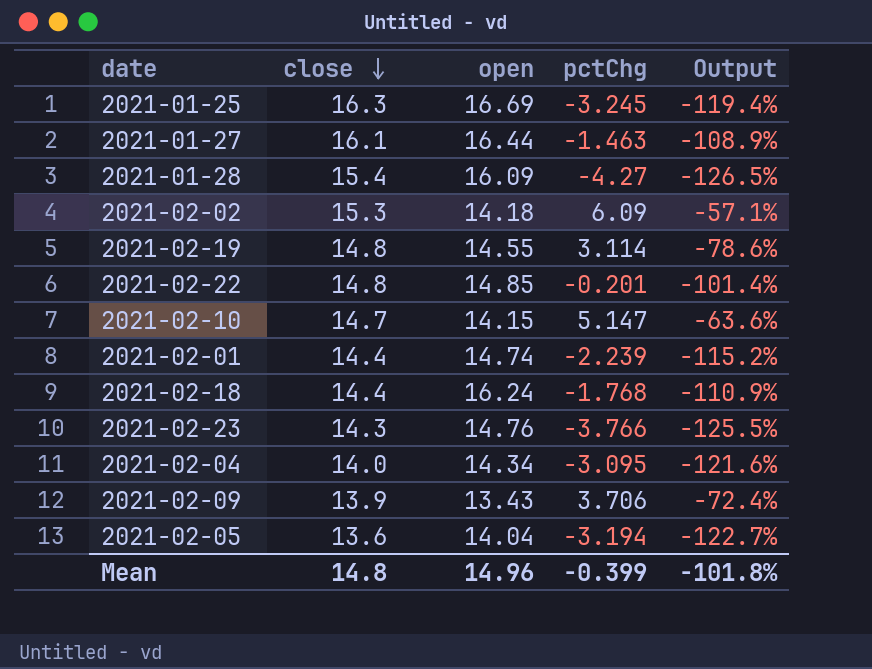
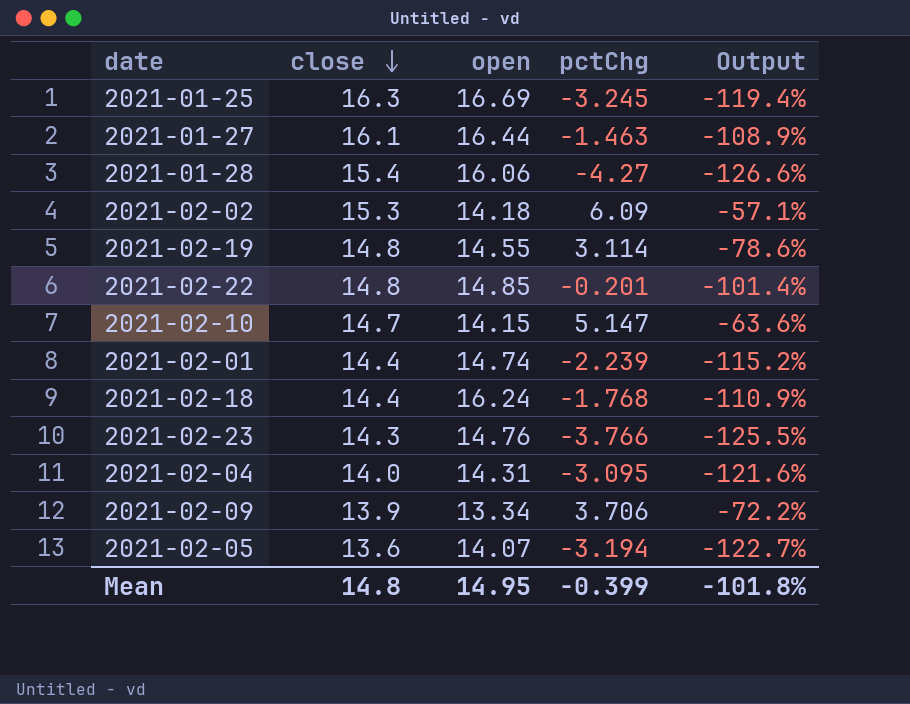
2021-01-28 | open: 16.09 -> 16.06
2021-01-28 | Output: -126.5% -> -126.6%
2021-02-04 | open: 14.34 -> 14.31
2021-02-09 | open: 13.43 -> 13.34
2021-02-09 | Output: -72.4% -> -72.2%
2021-02-05 | open: 14.04 -> 14.07
Mean | open: 14.96 -> 14.95

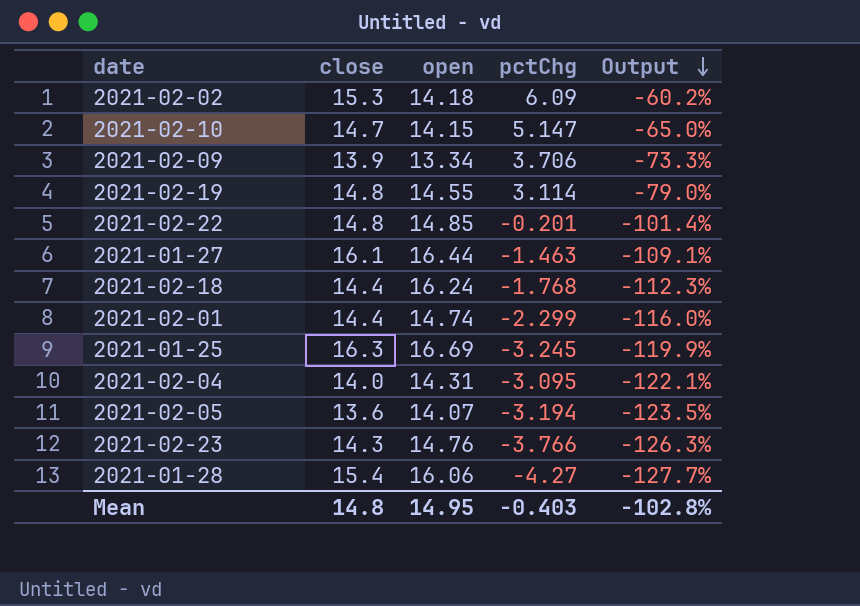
row order: close descending -> Output descending
column Output | formula: ([pctChg] - [open]) / [open] -> ([pctChg] - [close]) / [close]
2021-02-01 | pctChg: -2.239 -> -2.299
Mean | pctChg: -0.399 -> -0.403
Mean | Output: -101.8% -> -102.8%

